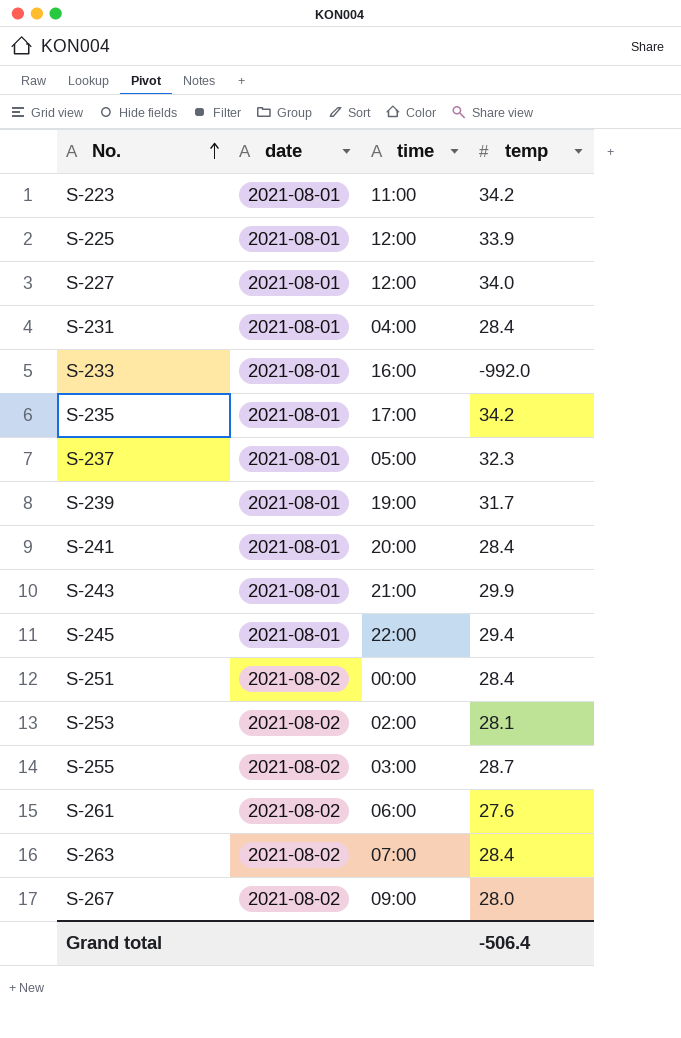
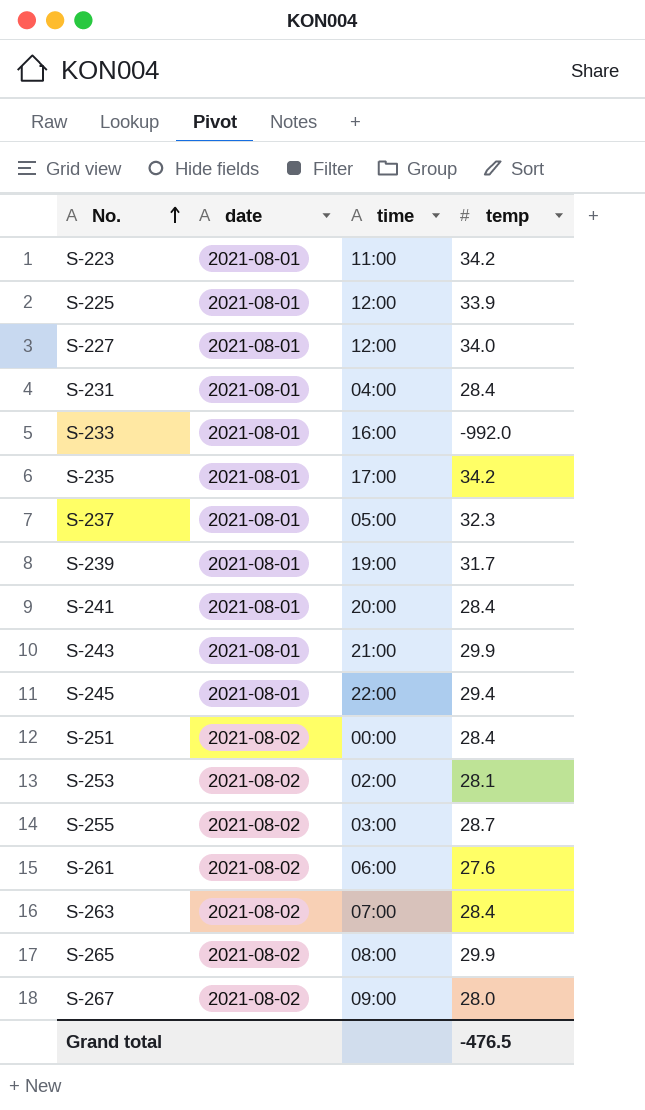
row S-265: none -> 2021-08-02 | 08:00 | 29.9
Grand total | temp: -506.4 -> -476.5

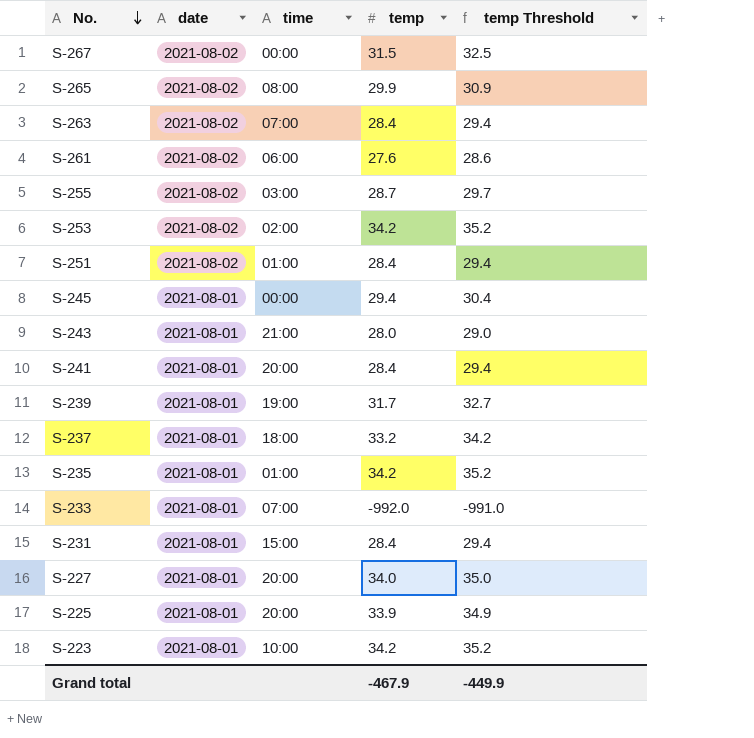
row order: No. ascending -> No. descending
column temp Threshold | formula: none -> [temp] + 1
S-267 | time: 09:00 -> 00:00
S-267 | temp: 28.0 -> 31.5
S-253 | temp: 28.1 -> 34.2
S-251 | time: 00:00 -> 01:00
S-245 | time: 22:00 -> 00:00
S-243 | temp: 29.9 -> 28.0
S-237 | time: 05:00 -> 18:00
S-237 | temp: 32.3 -> 33.2
S-235 | time: 17:00 -> 01:00
S-233 | time: 16:00 -> 07:00
S-231 | time: 04:00 -> 15:00
S-227 | time: 12:00 -> 20:00
S-225 | time: 12:00 -> 20:00
S-223 | time: 11:00 -> 10:00
Grand total | temp: -476.5 -> -467.9

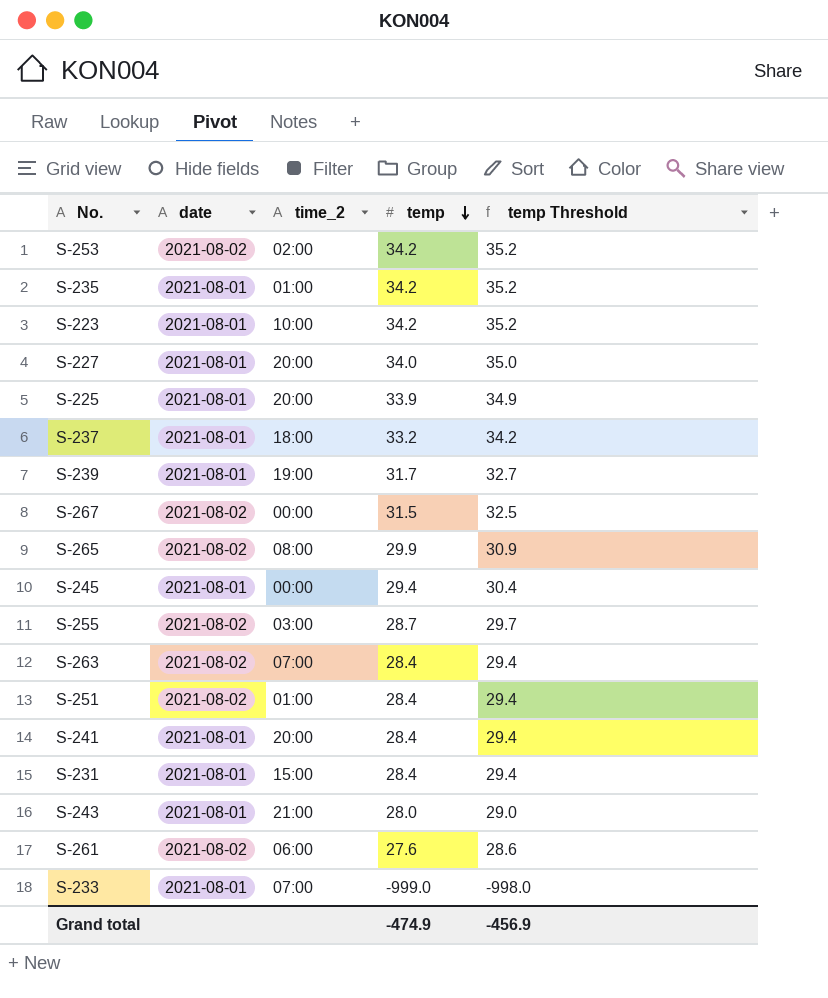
row order: No. descending -> temp descending
column name: time -> time_2
S-233 | temp: -992.0 -> -999.0
S-233 | temp Threshold: -991.0 -> -998.0
Grand total | temp: -467.9 -> -474.9
Grand total | temp Threshold: -449.9 -> -456.9

